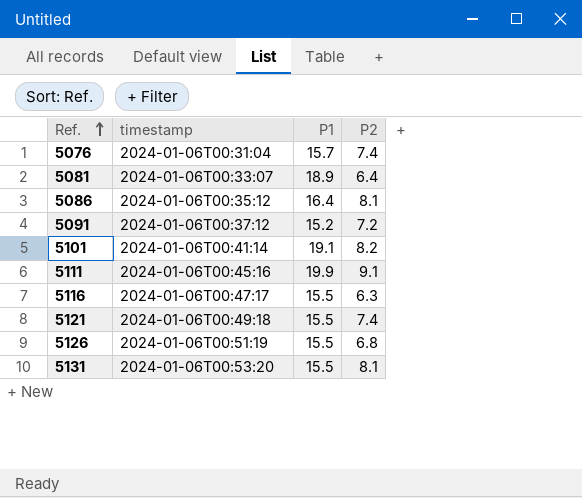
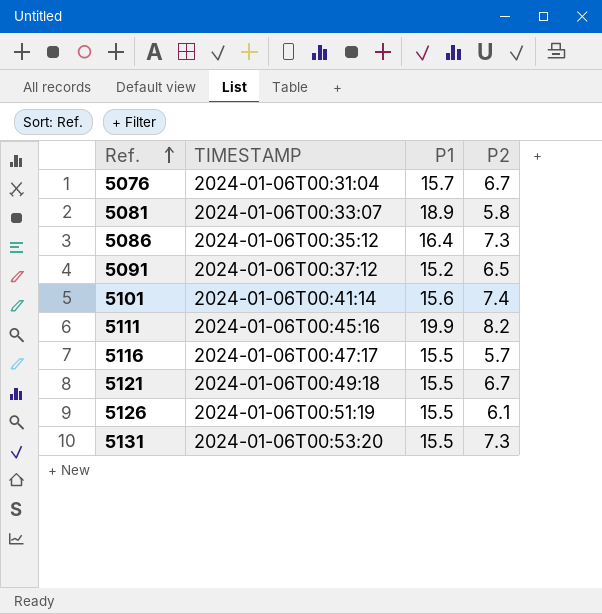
column name: timestamp -> TIMESTAMP
5076 | P2: 7.4 -> 6.7
5081 | P2: 6.4 -> 5.8
5086 | P2: 8.1 -> 7.3
5091 | P2: 7.2 -> 6.5
5101 | P1: 19.1 -> 15.6
5101 | P2: 8.2 -> 7.4
5111 | P2: 9.1 -> 8.2
5116 | P2: 6.3 -> 5.7
5121 | P2: 7.4 -> 6.7
5126 | P2: 6.8 -> 6.1
5131 | P2: 8.1 -> 7.3

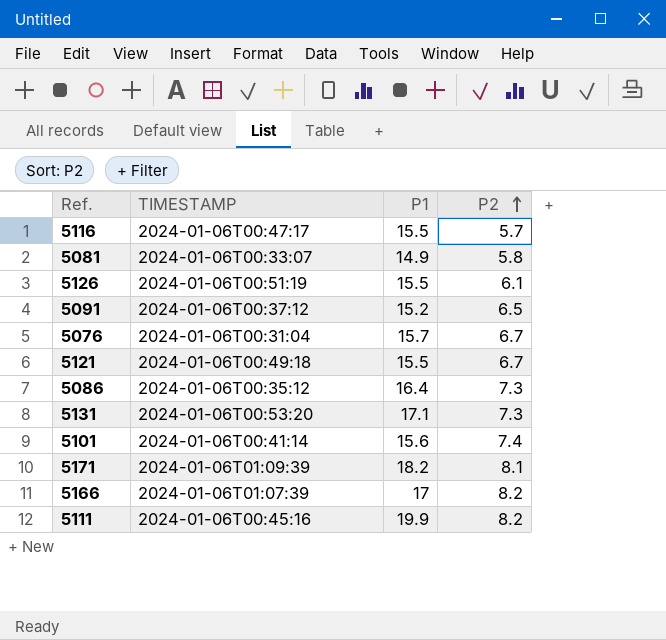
row order: Ref. ascending -> P2 ascending
5081 | P1: 18.9 -> 14.9
5131 | P1: 15.5 -> 17.1
row 5171: none -> 2024-01-06T01:09:39 | 18.2 | 8.1
row 5166: none -> 2024-01-06T01:07:39 | 17 | 8.2

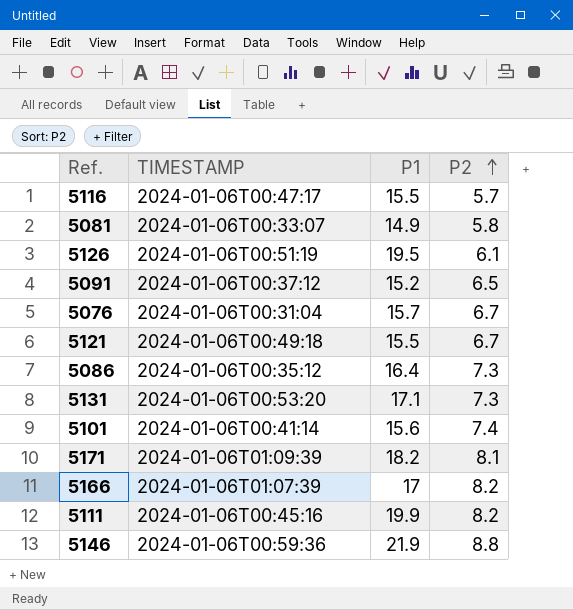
5126 | P1: 15.5 -> 19.5
row 5146: none -> 2024-01-06T00:59:36 | 21.9 | 8.8

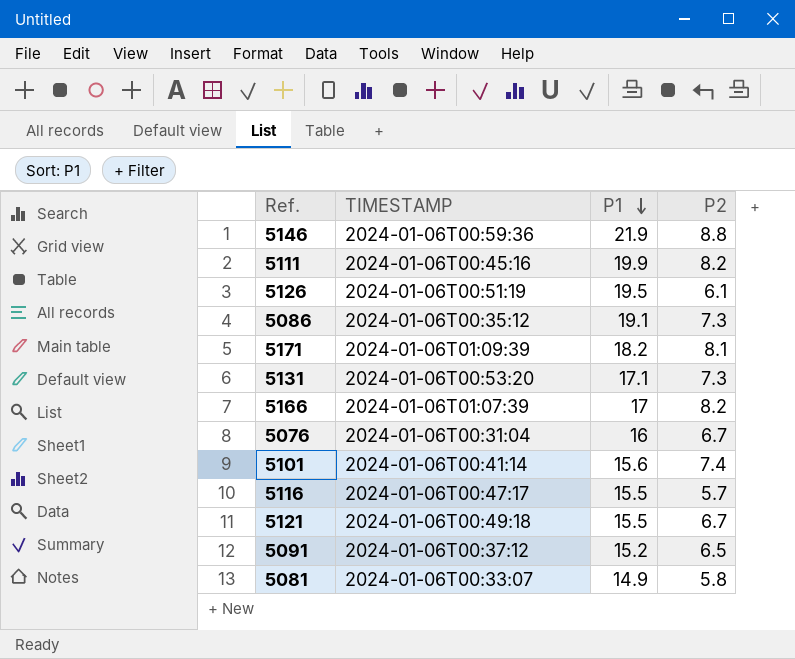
row order: P2 ascending -> P1 descending
5086 | P1: 16.4 -> 19.1
5076 | P1: 15.7 -> 16

